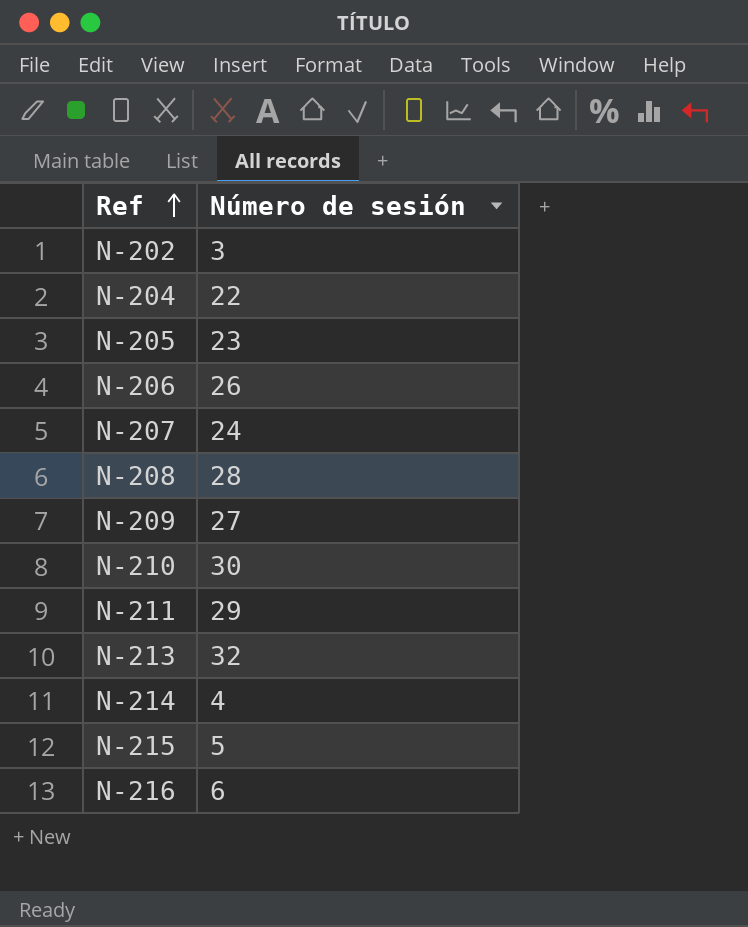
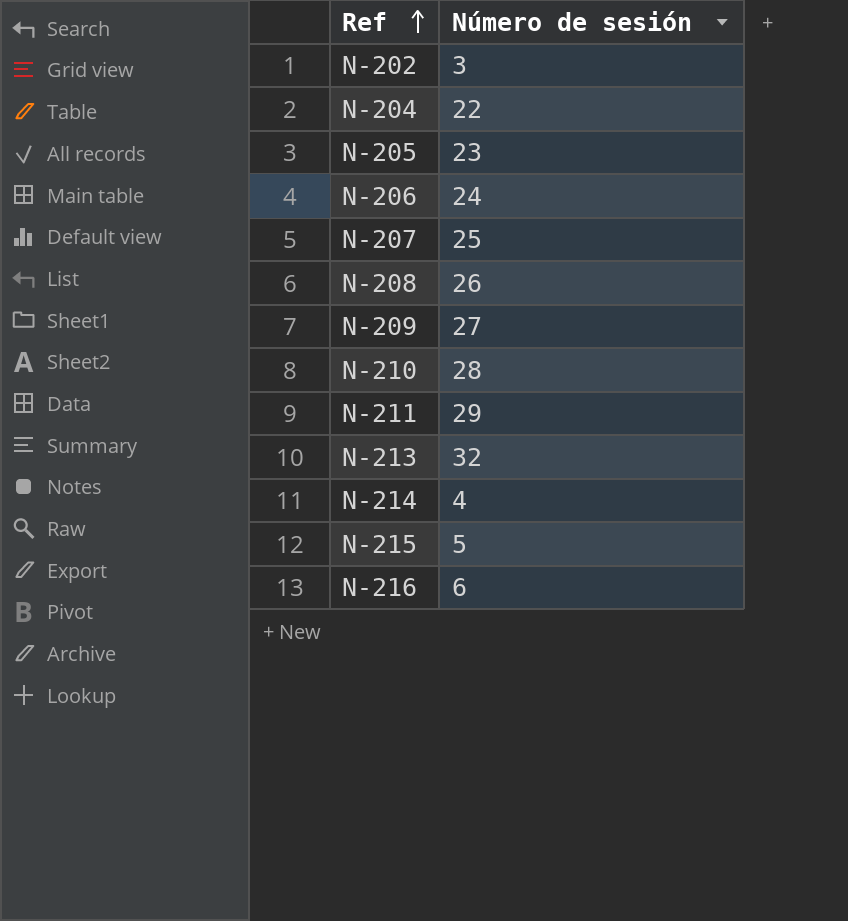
N-206 | Número de sesión: 26 -> 24
N-207 | Número de sesión: 24 -> 25
N-208 | Número de sesión: 28 -> 26
N-210 | Número de sesión: 30 -> 28

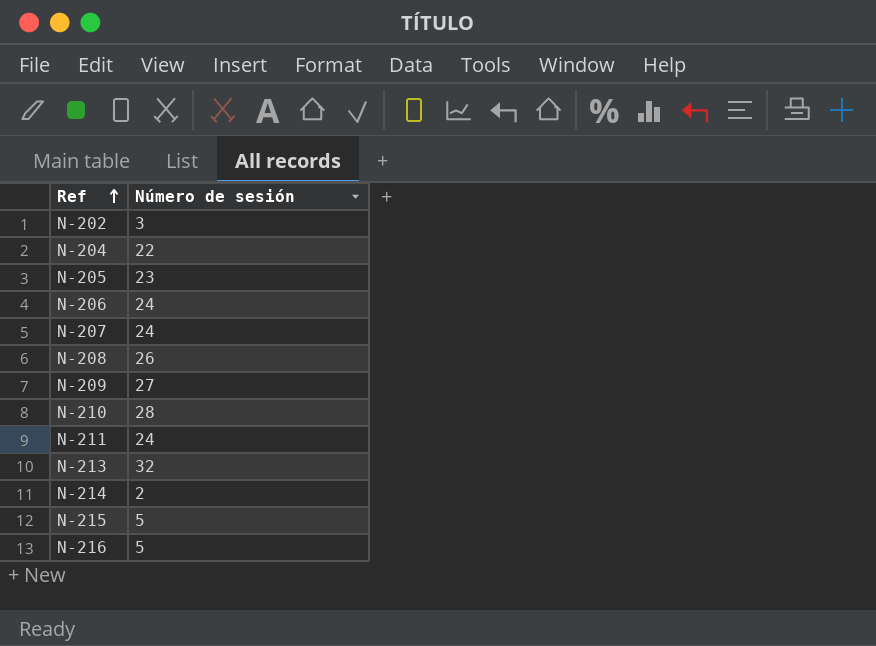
N-207 | Número de sesión: 25 -> 24
N-211 | Número de sesión: 29 -> 24
N-214 | Número de sesión: 4 -> 2
N-216 | Número de sesión: 6 -> 5

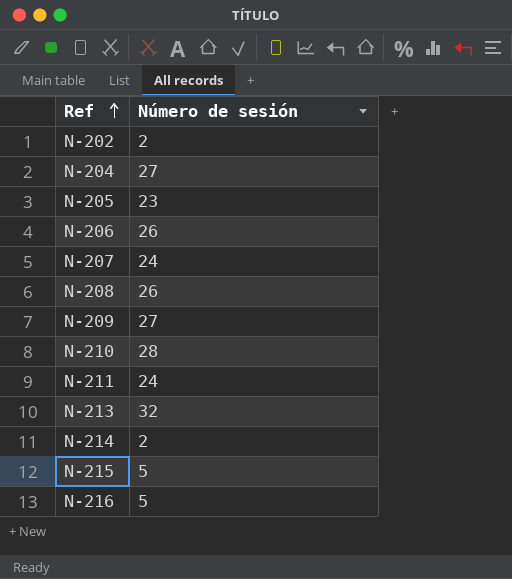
N-202 | Número de sesión: 3 -> 2
N-204 | Número de sesión: 22 -> 27
N-206 | Número de sesión: 24 -> 26

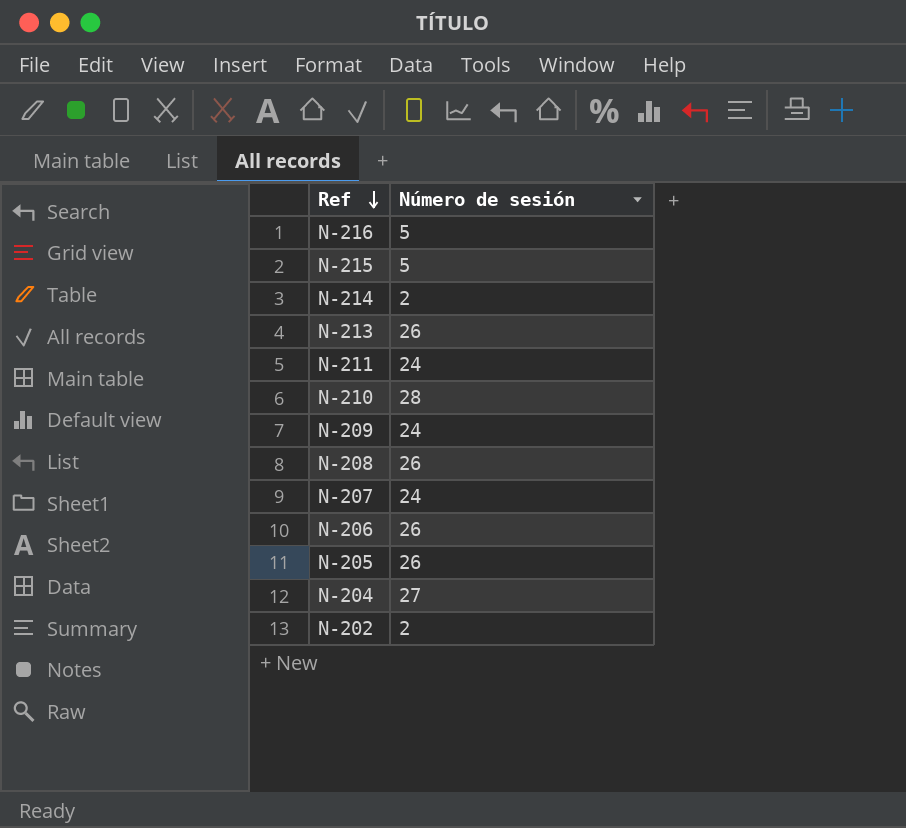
row order: Ref ascending -> Ref descending
N-213 | Número de sesión: 32 -> 26
N-209 | Número de sesión: 27 -> 24
N-205 | Número de sesión: 23 -> 26

